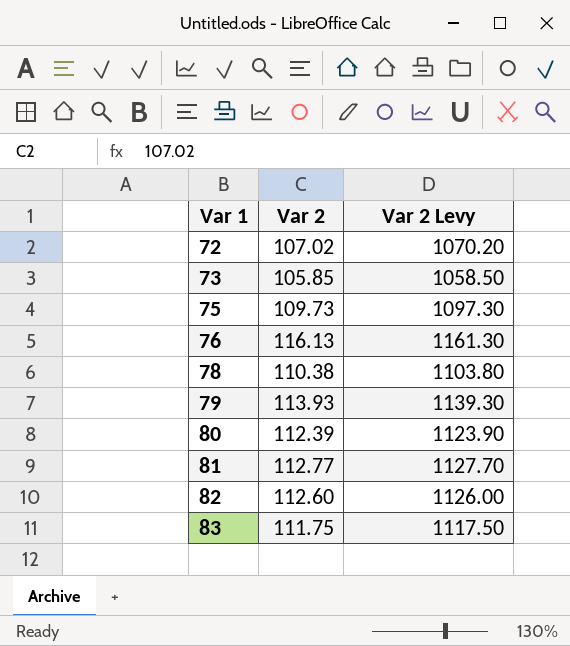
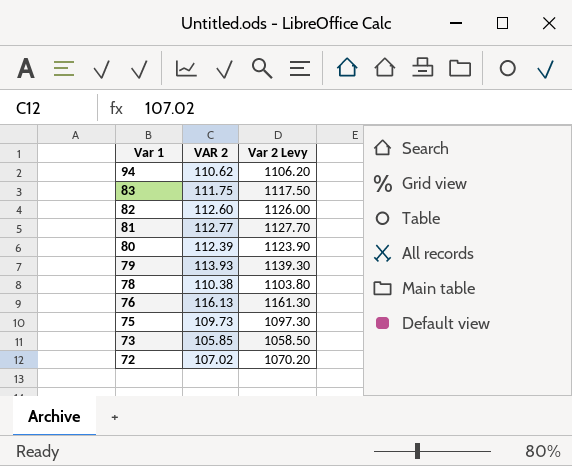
row order: Var 1 ascending -> Var 1 descending
column name: Var 2 -> VAR 2
row 94: none -> 110.62 | 1106.20

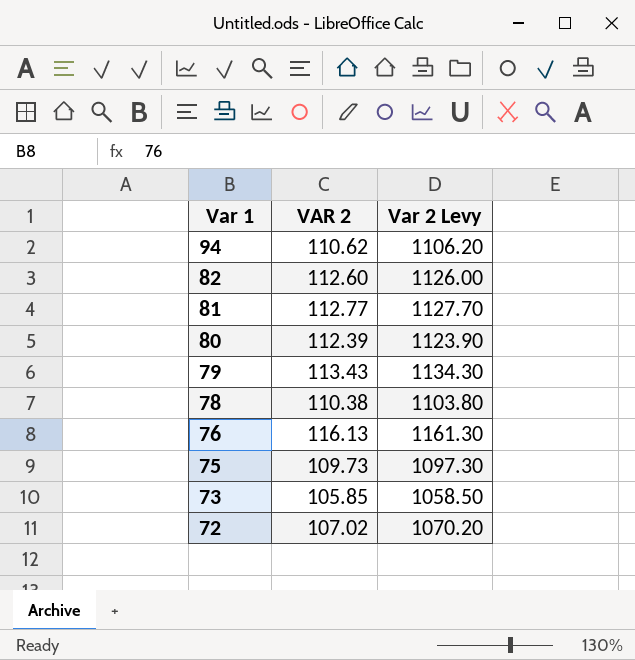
row 83: 111.75 | 1117.50 -> none
79 | VAR 2: 113.93 -> 113.43
79 | Var 2 Levy: 1139.30 -> 1134.30

